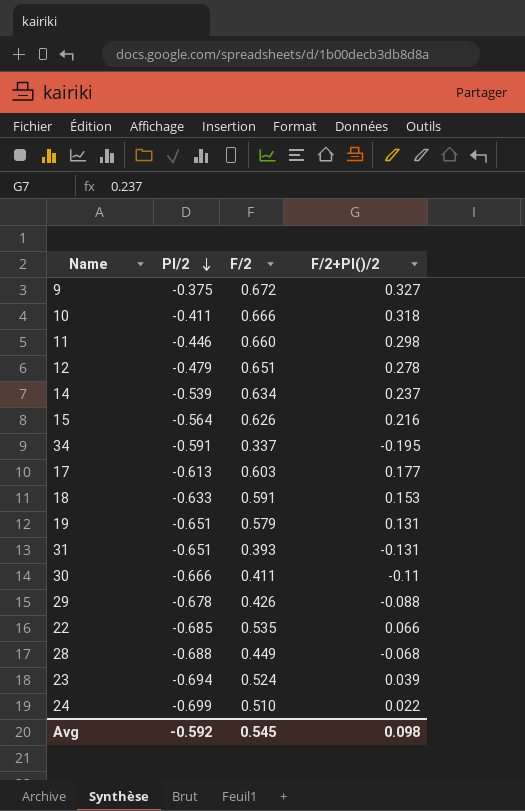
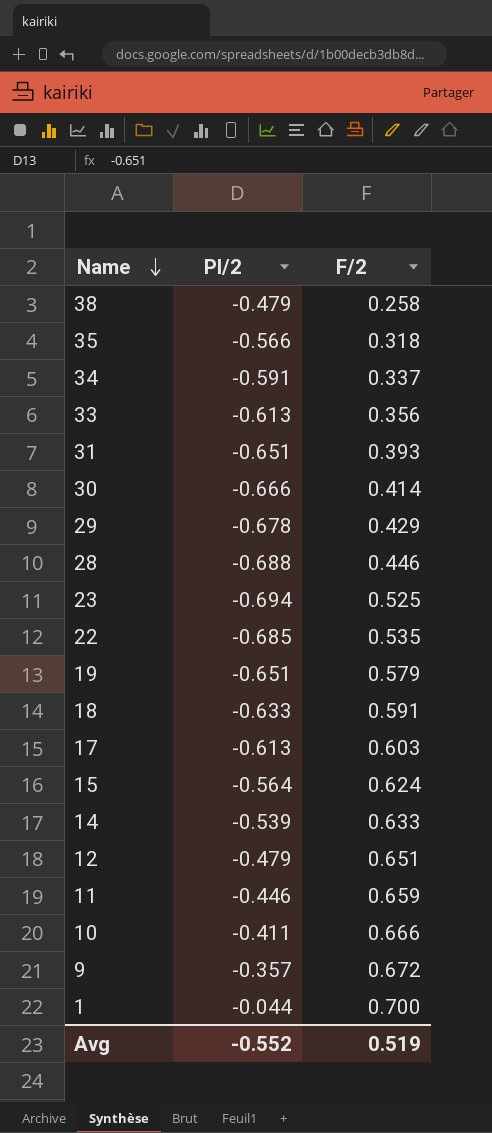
row order: PI/2 descending -> Name descending
column F/2+PI()/2 | position: 4 -> none
row 24: -0.699 | 0.510 | 0.022 -> none
row 38: none -> -0.479 | 0.258
row 35: none -> -0.566 | 0.318
row 33: none -> -0.613 | 0.356
30 | F/2: 0.411 -> 0.414
29 | F/2: 0.426 -> 0.429
28 | F/2: 0.449 -> 0.446
23 | F/2: 0.524 -> 0.525
15 | F/2: 0.626 -> 0.624
14 | F/2: 0.634 -> 0.633
11 | F/2: 0.660 -> 0.659
9 | PI/2: -0.375 -> -0.357
row 1: none -> -0.044 | 0.700
Avg | PI/2: -0.592 -> -0.552
Avg | F/2: 0.545 -> 0.519

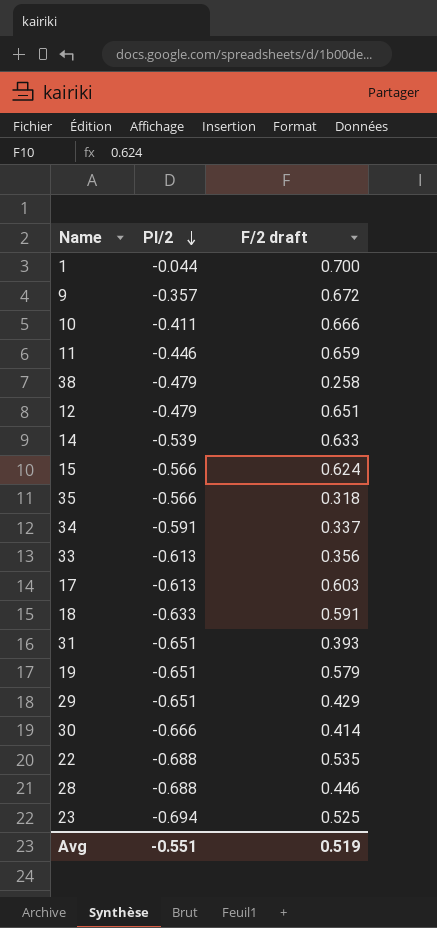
row order: Name descending -> PI/2 descending
column name: F/2 -> F/2 draft
15 | PI/2: -0.564 -> -0.566
29 | PI/2: -0.678 -> -0.651
22 | PI/2: -0.685 -> -0.688
Avg | PI/2: -0.552 -> -0.551

